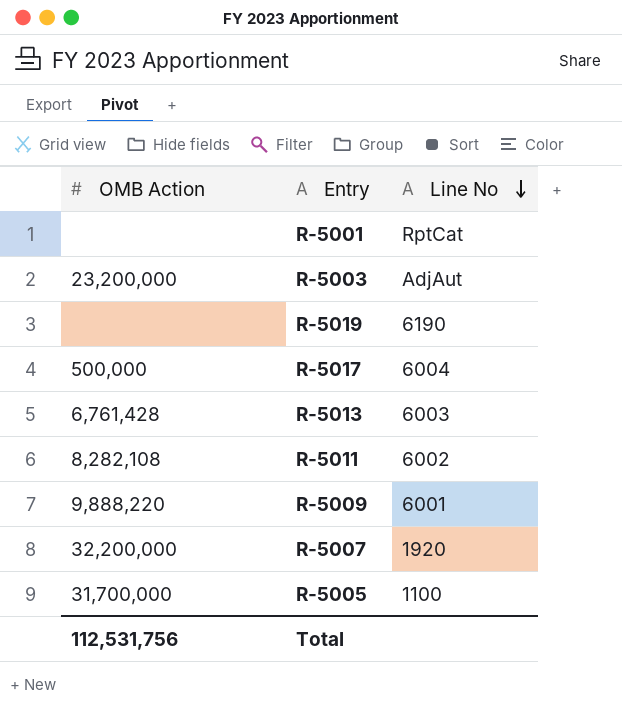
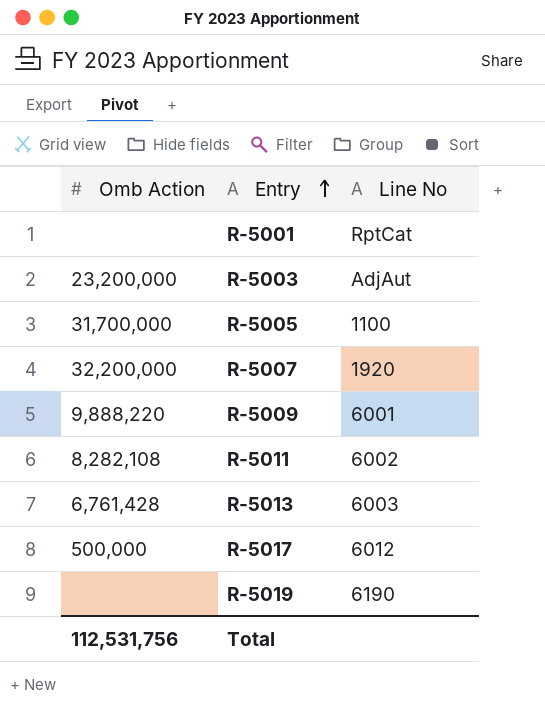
row order: Line No descending -> Entry ascending
column name: OMB Action -> Omb Action
R-5017 | Line No: 6004 -> 6012

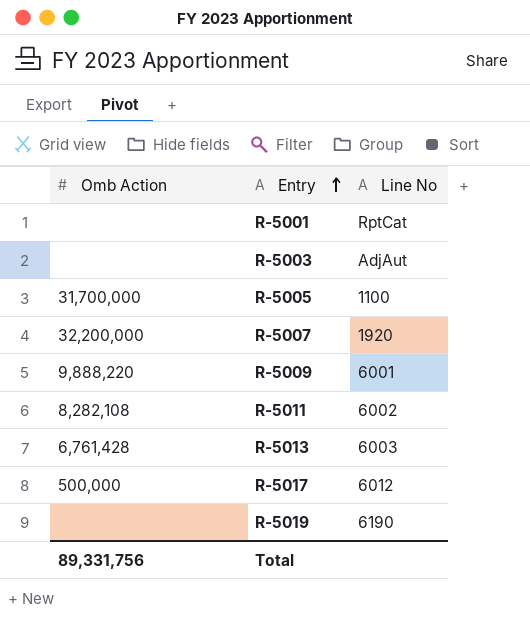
R-5003 | Omb Action: 23,200,000 -> none
Total | Omb Action: 112,531,756 -> 89,331,756

